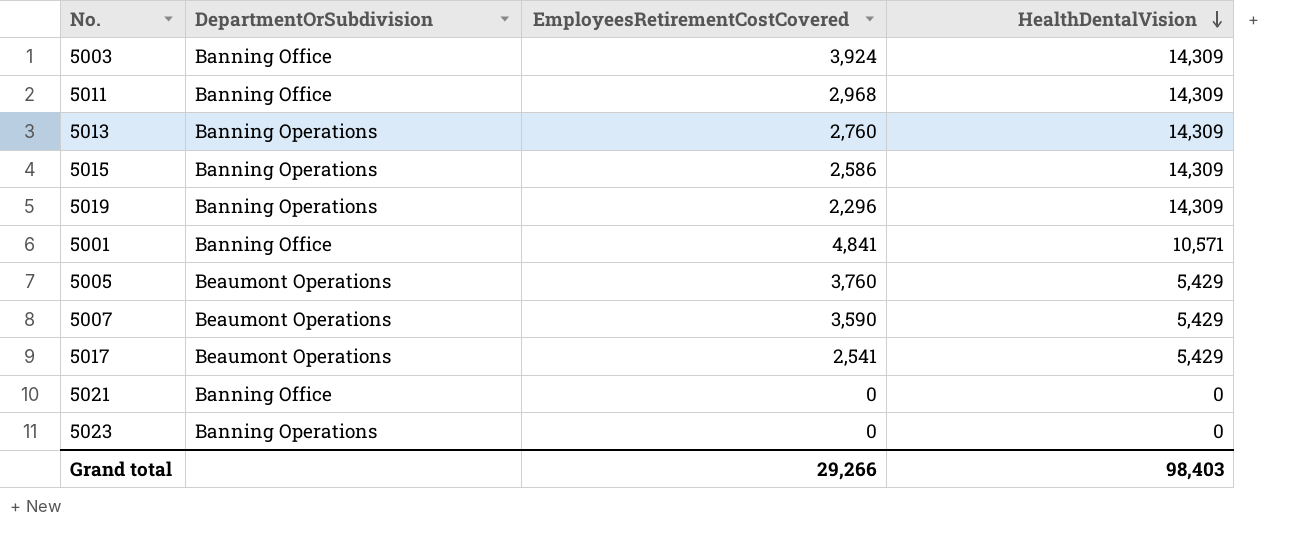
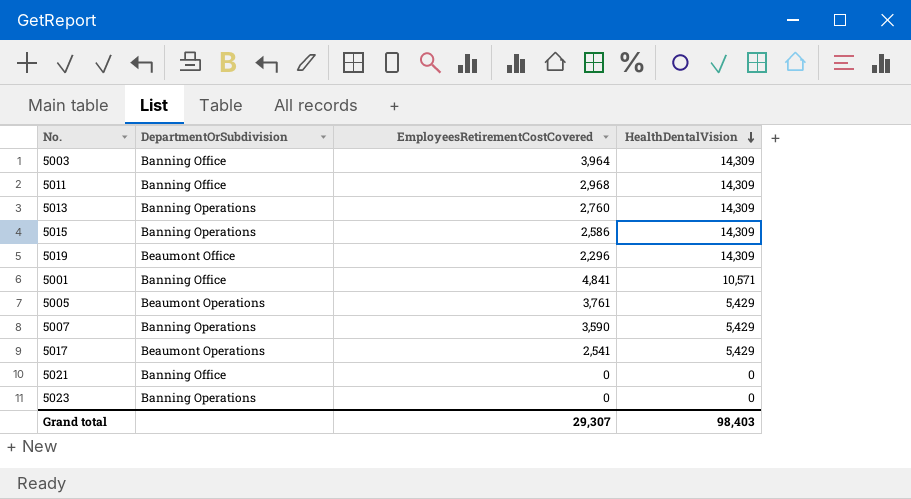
5003 | EmployeesRetirementCostCovered: 3,924 -> 3,964
5019 | DepartmentOrSubdivision: Banning Operations -> Beaumont Office
5005 | EmployeesRetirementCostCovered: 3,760 -> 3,761
5007 | DepartmentOrSubdivision: Beaumont Operations -> Banning Operations
Grand total | EmployeesRetirementCostCovered: 29,266 -> 29,307

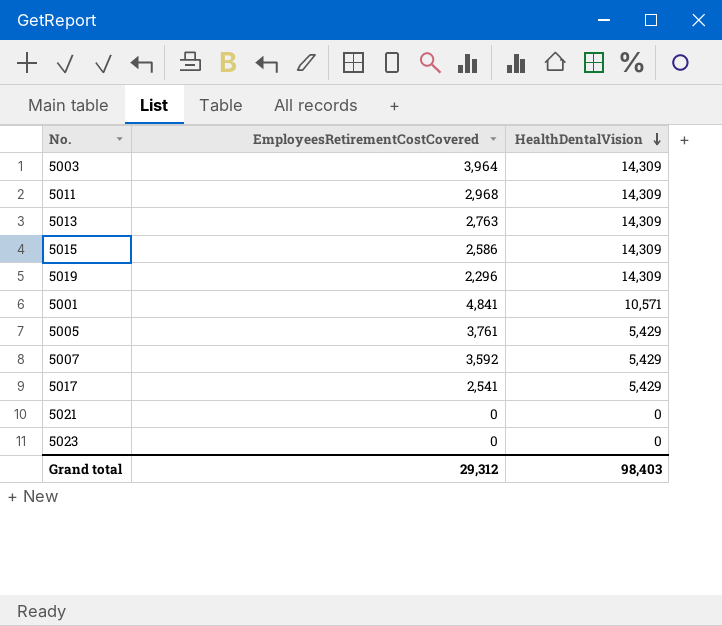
column DepartmentOrSubdivision | position: 2 -> none
5013 | EmployeesRetirementCostCovered: 2,760 -> 2,763
5007 | EmployeesRetirementCostCovered: 3,590 -> 3,592
Grand total | EmployeesRetirementCostCovered: 29,307 -> 29,312

